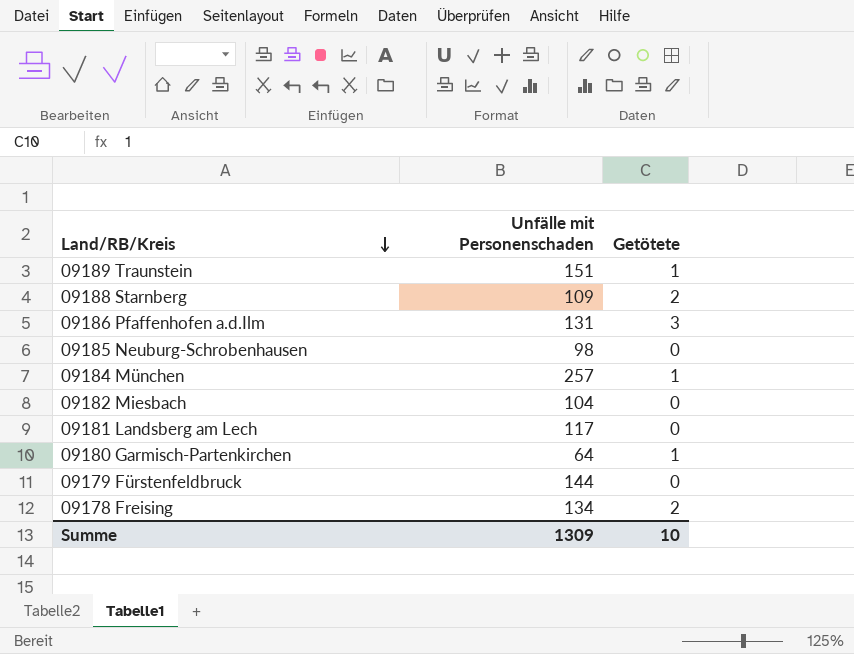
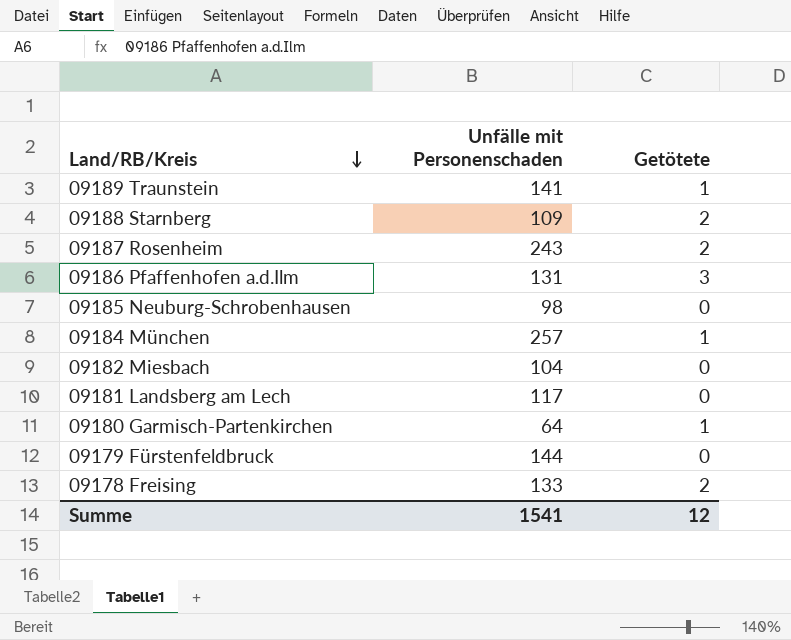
09189 Traunstein | Unfälle mit Personenschaden: 151 -> 141
row 09187 Rosenheim: none -> 243 | 2
09178 Freising | Unfälle mit Personenschaden: 134 -> 133
Summe | Unfälle mit Personenschaden: 1309 -> 1541
Summe | Getötete: 10 -> 12

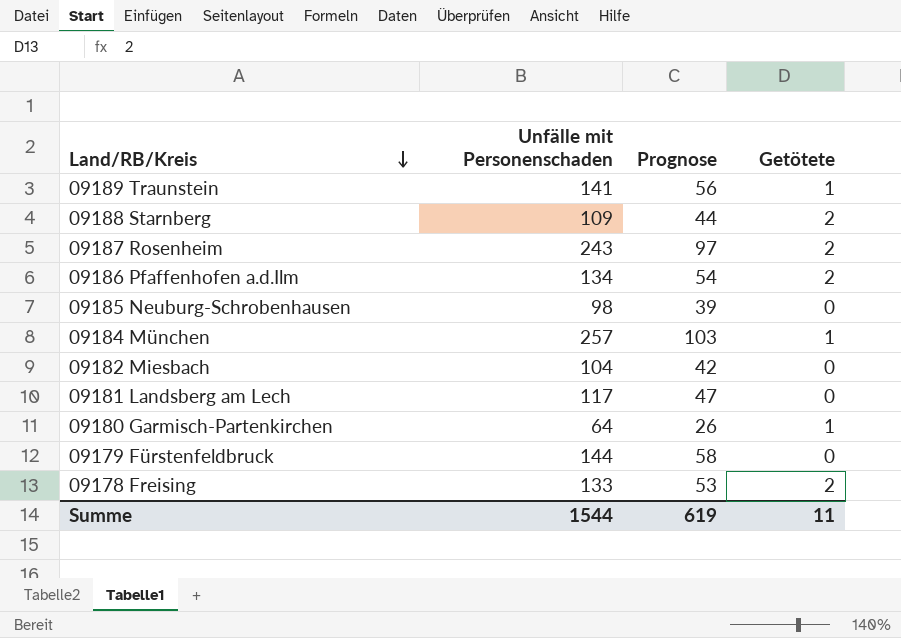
column Prognose | formula: none -> [Unfälle mit Personenschaden] * 0,4
09186 Pfaffenhofen a.d.Ilm | Unfälle mit Personenschaden: 131 -> 134
09186 Pfaffenhofen a.d.Ilm | Getötete: 3 -> 2
Summe | Unfälle mit Personenschaden: 1541 -> 1544
Summe | Getötete: 12 -> 11

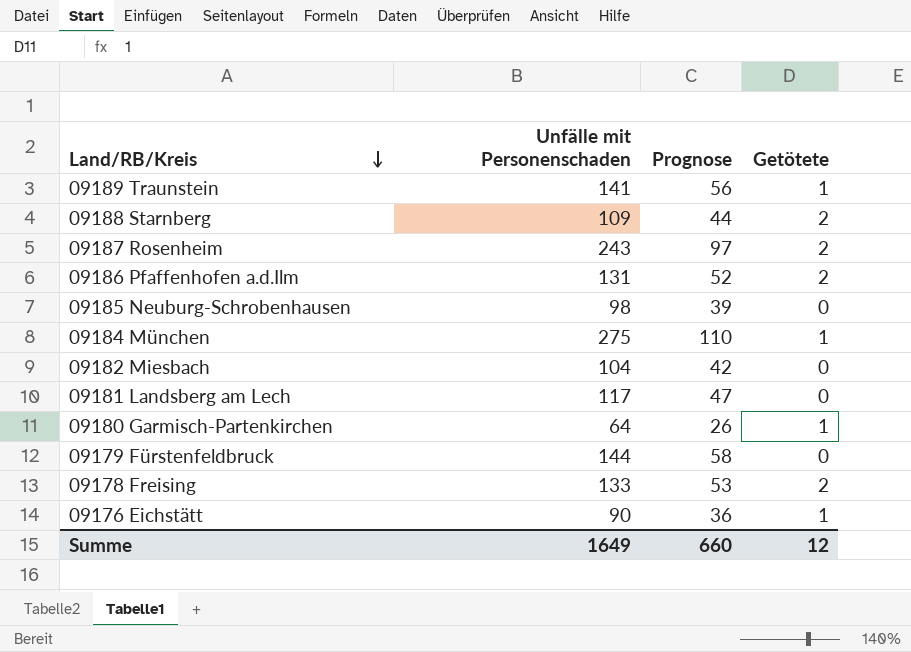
09186 Pfaffenhofen a.d.Ilm | Unfälle mit Personenschaden: 134 -> 131
09186 Pfaffenhofen a.d.Ilm | Prognose: 54 -> 52
09184 München | Unfälle mit Personenschaden: 257 -> 275
09184 München | Prognose: 103 -> 110
row 09176 Eichstätt: none -> 90 | 36 | 1
Summe | Unfälle mit Personenschaden: 1544 -> 1649
Summe | Prognose: 619 -> 660
Summe | Getötete: 11 -> 12

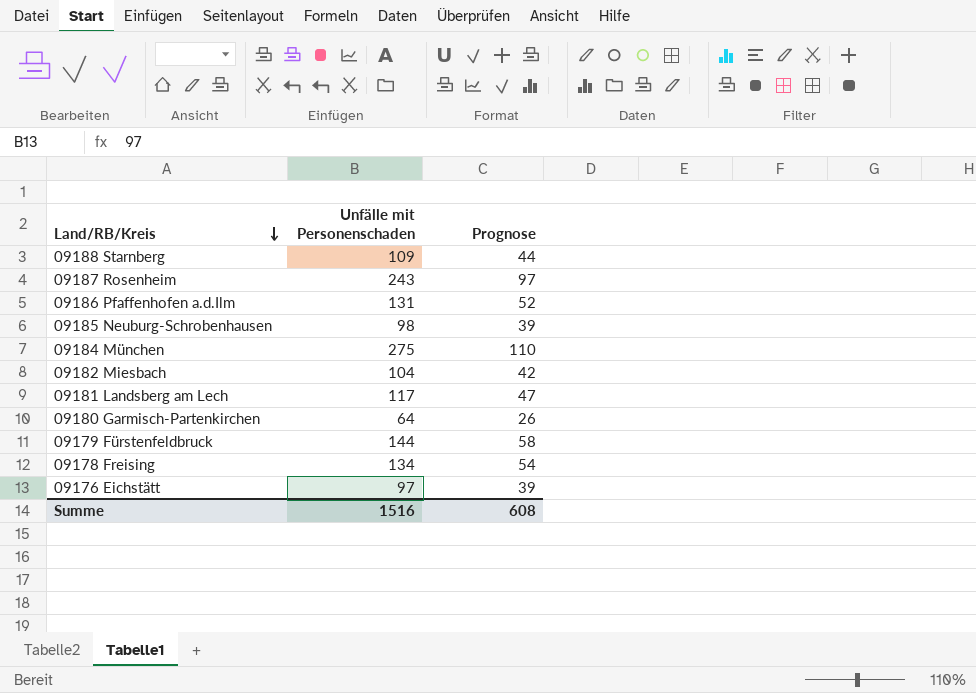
column Getötete | position: 4 -> none
row 09189 Traunstein: 141 | 56 | 1 -> none
09178 Freising | Unfälle mit Personenschaden: 133 -> 134
09178 Freising | Prognose: 53 -> 54
09176 Eichstätt | Unfälle mit Personenschaden: 90 -> 97
09176 Eichstätt | Prognose: 36 -> 39
Summe | Unfälle mit Personenschaden: 1649 -> 1516
Summe | Prognose: 660 -> 608

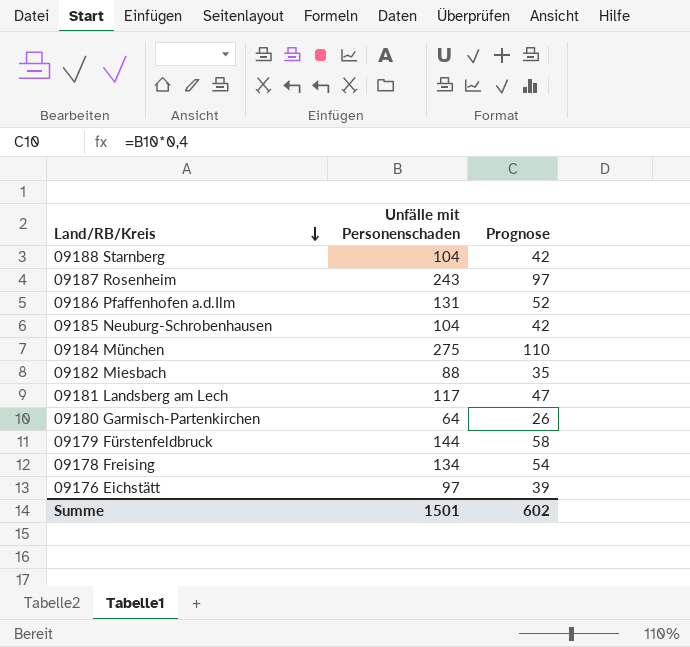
09188 Starnberg | Unfälle mit Personenschaden: 109 -> 104
09188 Starnberg | Prognose: 44 -> 42
09185 Neuburg-Schrobenhausen | Unfälle mit Personenschaden: 98 -> 104
09185 Neuburg-Schrobenhausen | Prognose: 39 -> 42
09182 Miesbach | Unfälle mit Personenschaden: 104 -> 88
09182 Miesbach | Prognose: 42 -> 35
Summe | Unfälle mit Personenschaden: 1516 -> 1501
Summe | Prognose: 608 -> 602

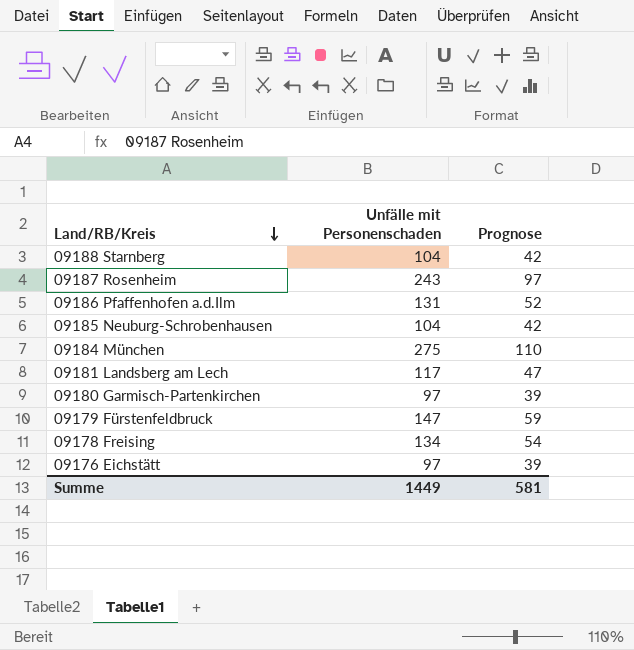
row 09182 Miesbach: 88 | 35 -> none
09180 Garmisch-Partenkirchen | Unfälle mit Personenschaden: 64 -> 97
09180 Garmisch-Partenkirchen | Prognose: 26 -> 39
09179 Fürstenfeldbruck | Unfälle mit Personenschaden: 144 -> 147
09179 Fürstenfeldbruck | Prognose: 58 -> 59
Summe | Unfälle mit Personenschaden: 1501 -> 1449
Summe | Prognose: 602 -> 581

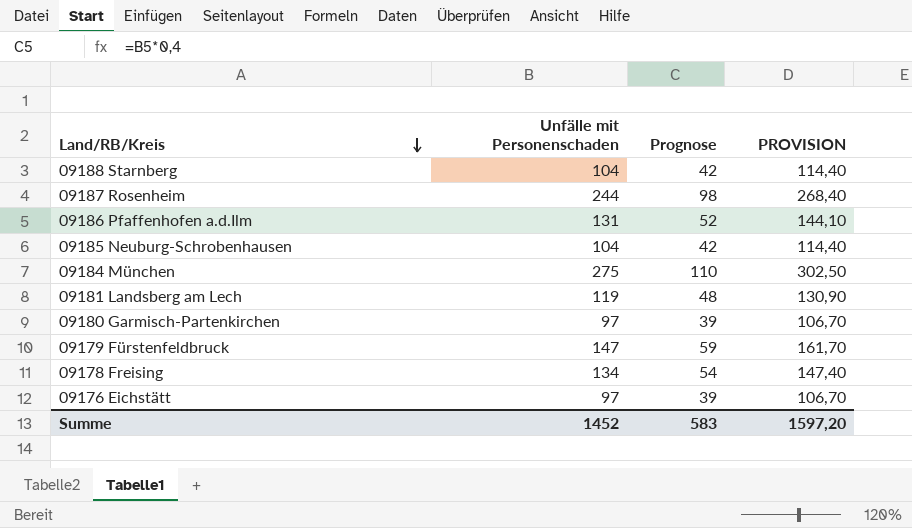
column PROVISION | formula: none -> [Unfälle mit Personenschaden] * 1,1
09187 Rosenheim | Unfälle mit Personenschaden: 243 -> 244
09187 Rosenheim | Prognose: 97 -> 98
09181 Landsberg am Lech | Unfälle mit Personenschaden: 117 -> 119
09181 Landsberg am Lech | Prognose: 47 -> 48
Summe | Unfälle mit Personenschaden: 1449 -> 1452
Summe | Prognose: 581 -> 583

